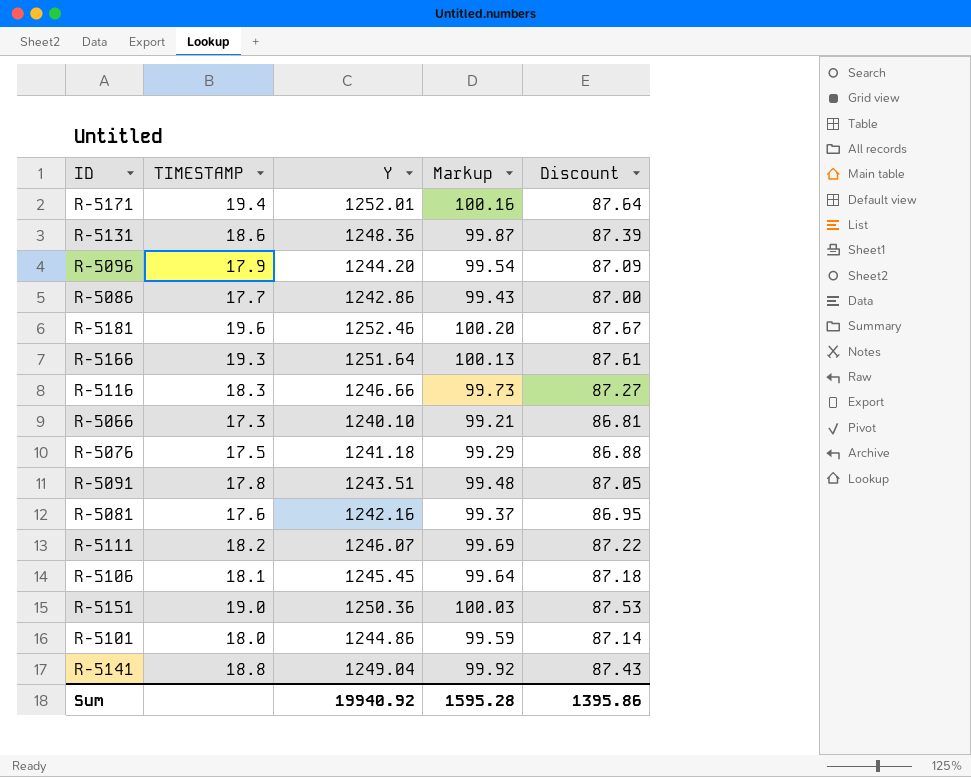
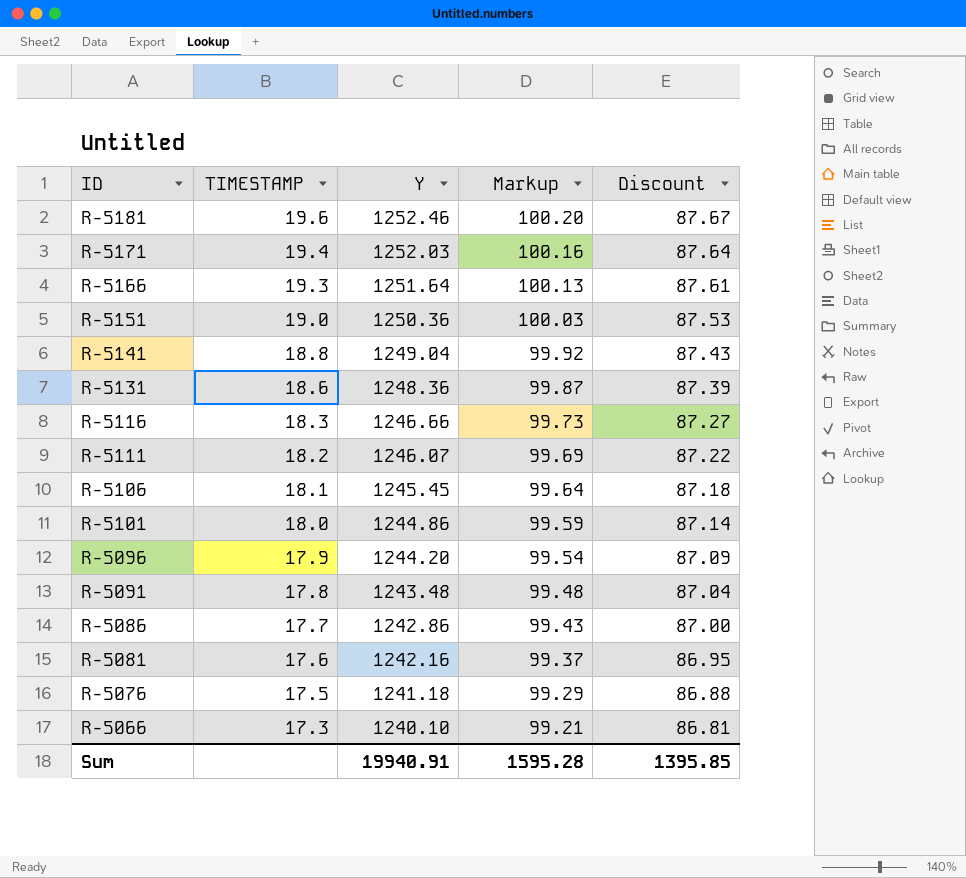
row order: none -> ID descending
R-5171 | Y: 1252.01 -> 1252.03
R-5091 | Y: 1243.51 -> 1243.48
R-5091 | Discount: 87.05 -> 87.04
Sum | Y: 19940.92 -> 19940.91
Sum | Discount: 1395.86 -> 1395.85

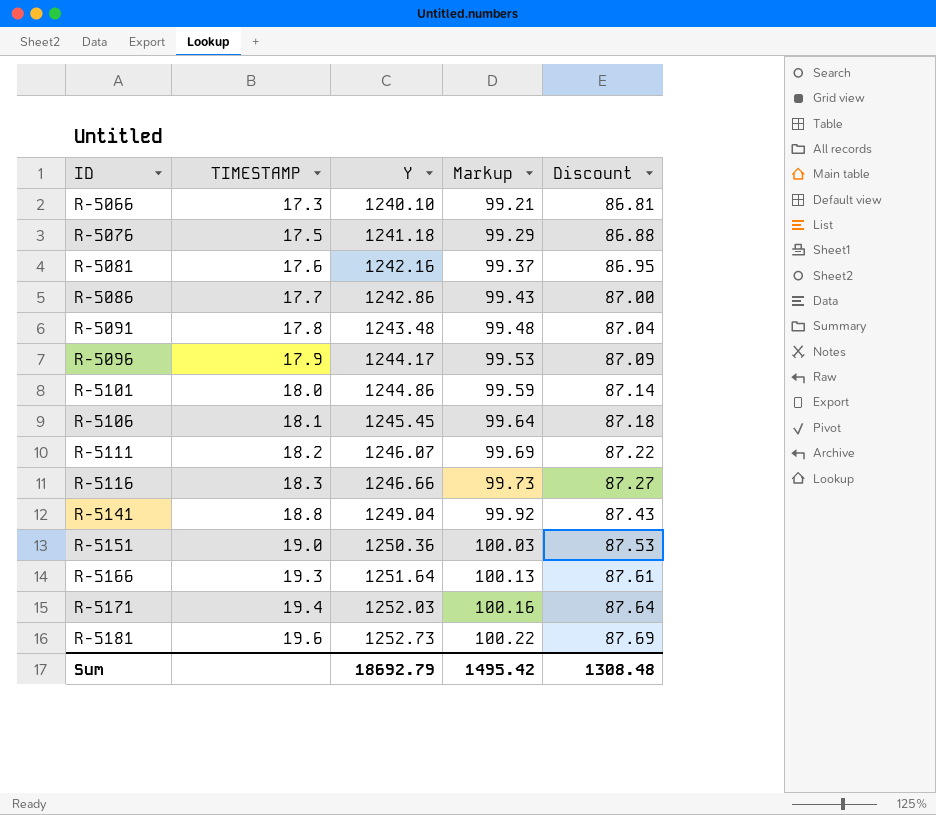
row order: ID descending -> ID ascending
row R-5131: 18.6 | 1248.36 | 99.87 | 87.39 -> none
R-5096 | Y: 1244.20 -> 1244.17
R-5096 | Markup: 99.54 -> 99.53
R-5181 | Y: 1252.46 -> 1252.73
R-5181 | Markup: 100.20 -> 100.22
R-5181 | Discount: 87.67 -> 87.69
Sum | Y: 19940.91 -> 18692.79
Sum | Markup: 1595.28 -> 1495.42
Sum | Discount: 1395.85 -> 1308.48

